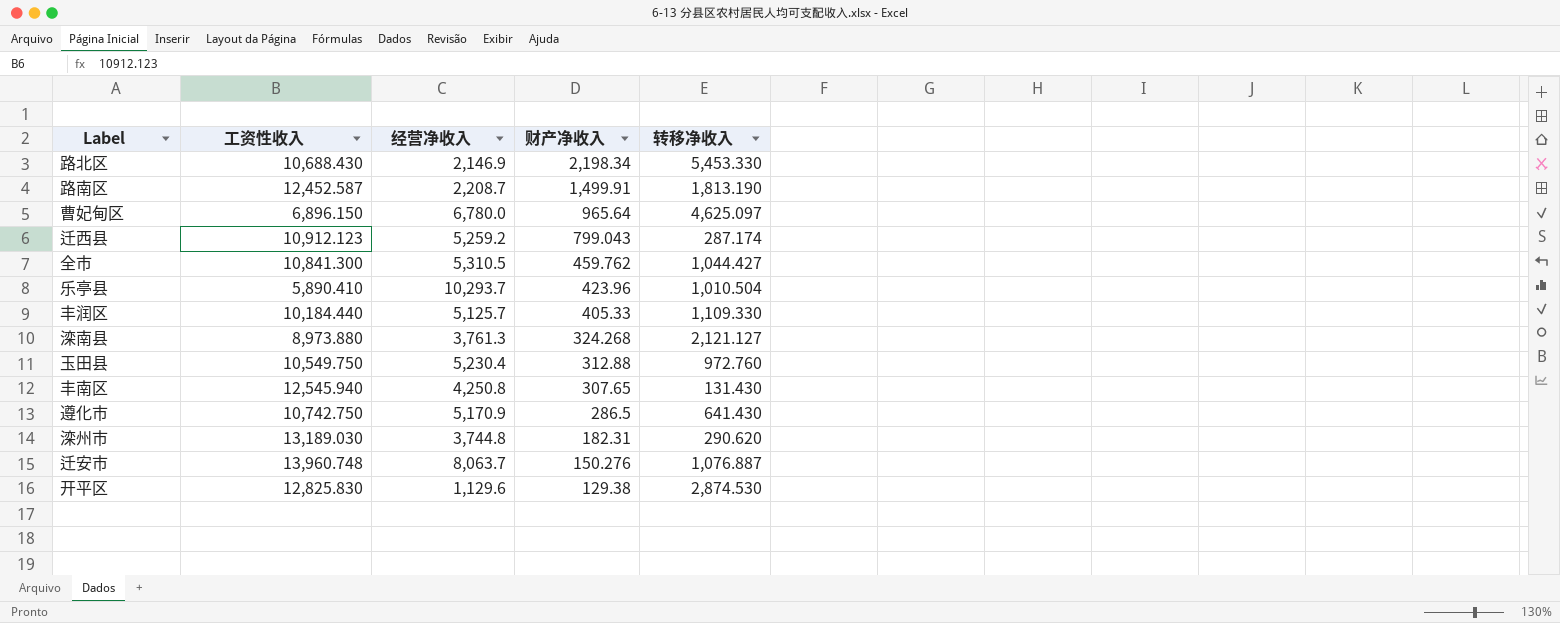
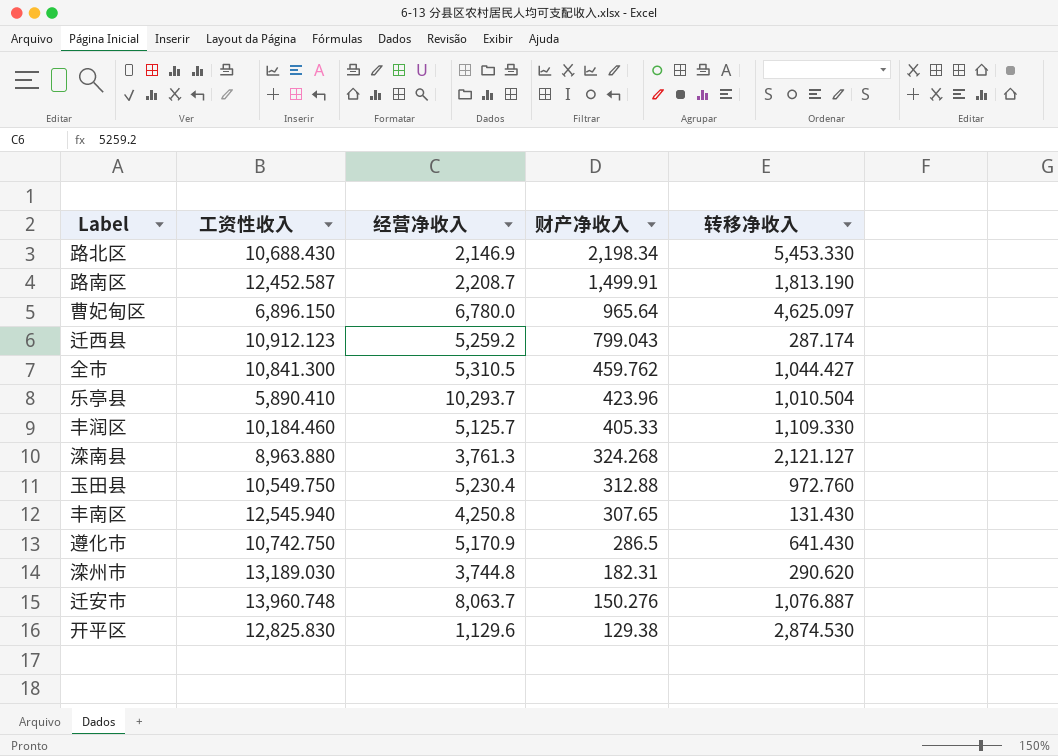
丰润区 | 工资性收入: 10,184.440 -> 10,184.460
滦南县 | 工资性收入: 8,973.880 -> 8,963.880

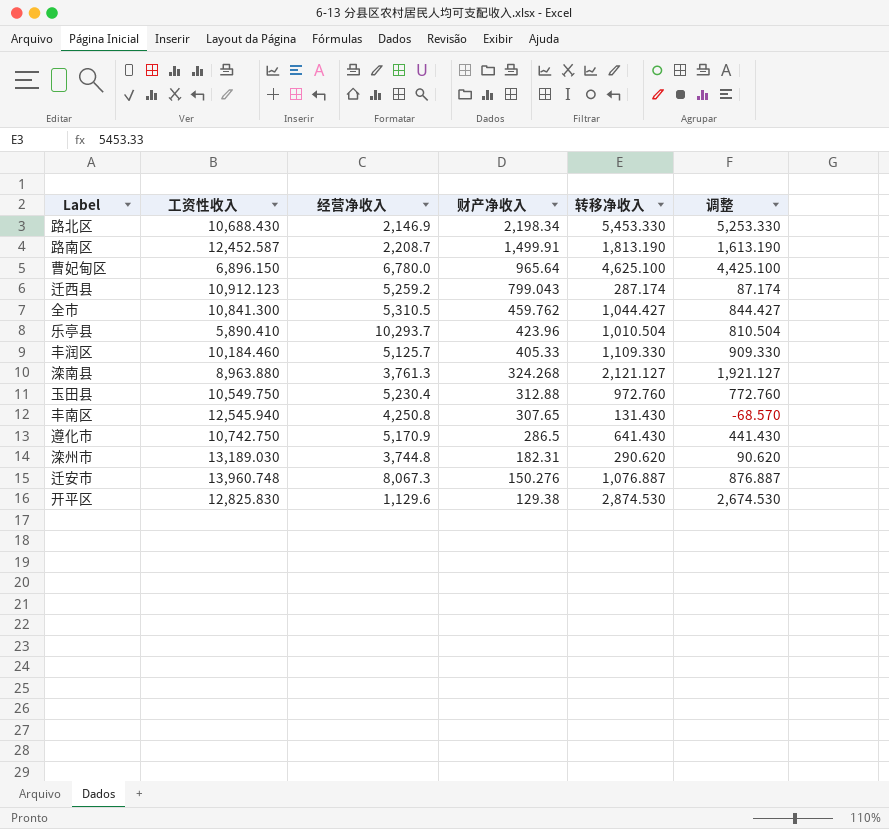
column 调整 | formula: none -> [转移净收入] - 200
曹妃甸区 | 转移净收入: 4,625.097 -> 4,625.100
迁安市 | 经营净收入: 8,063.7 -> 8,067.3

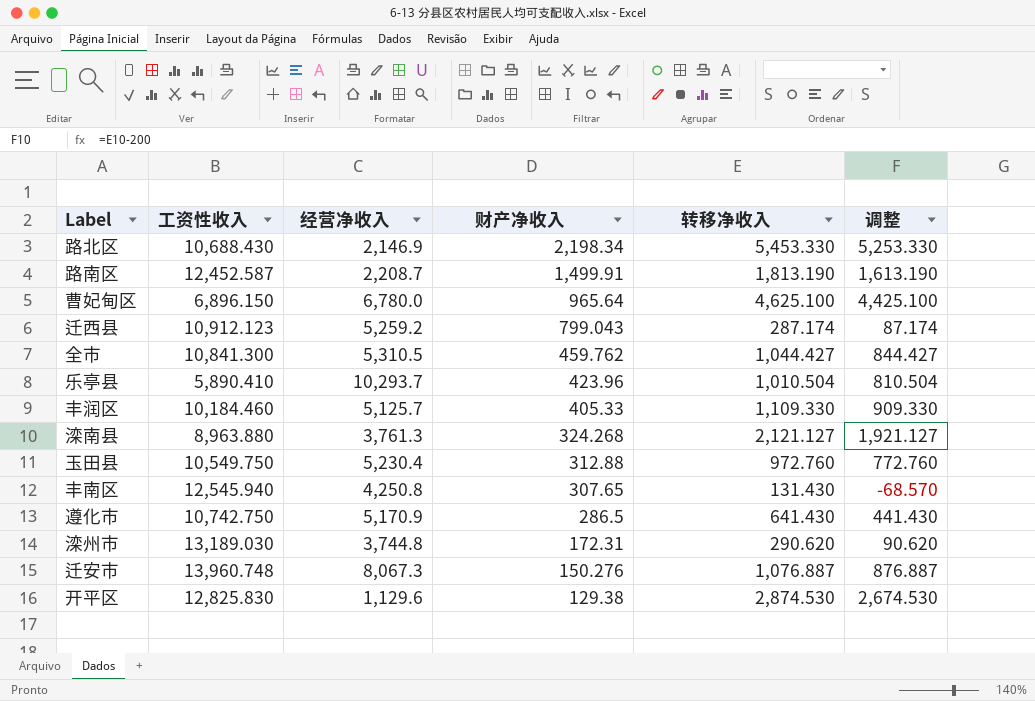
滦州市 | 财产净收入: 182.31 -> 172.31

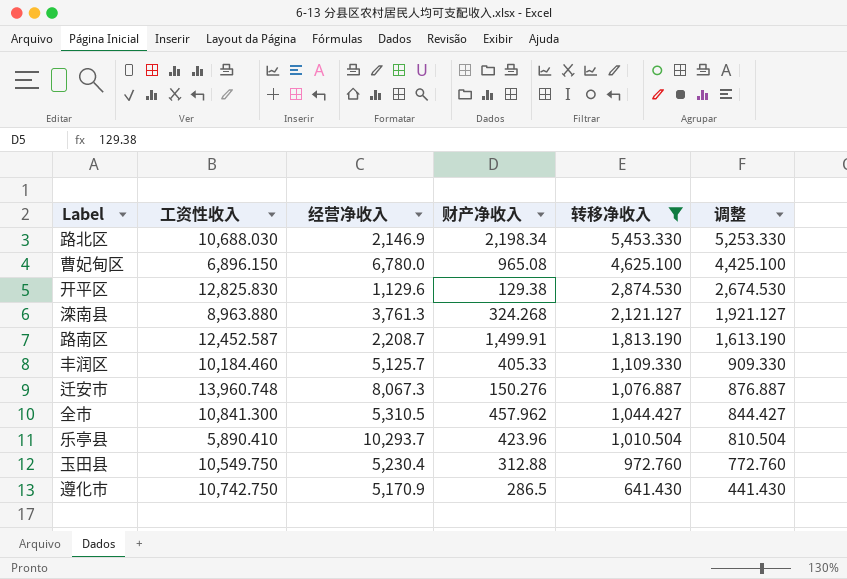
filter: none -> 转移净收入 >= 641.430
row order: 财产净收入 descending -> 转移净收入 descending
路北区 | 工资性收入: 10,688.430 -> 10,688.030
曹妃甸区 | 财产净收入: 965.64 -> 965.08
全市 | 财产净收入: 459.762 -> 457.962

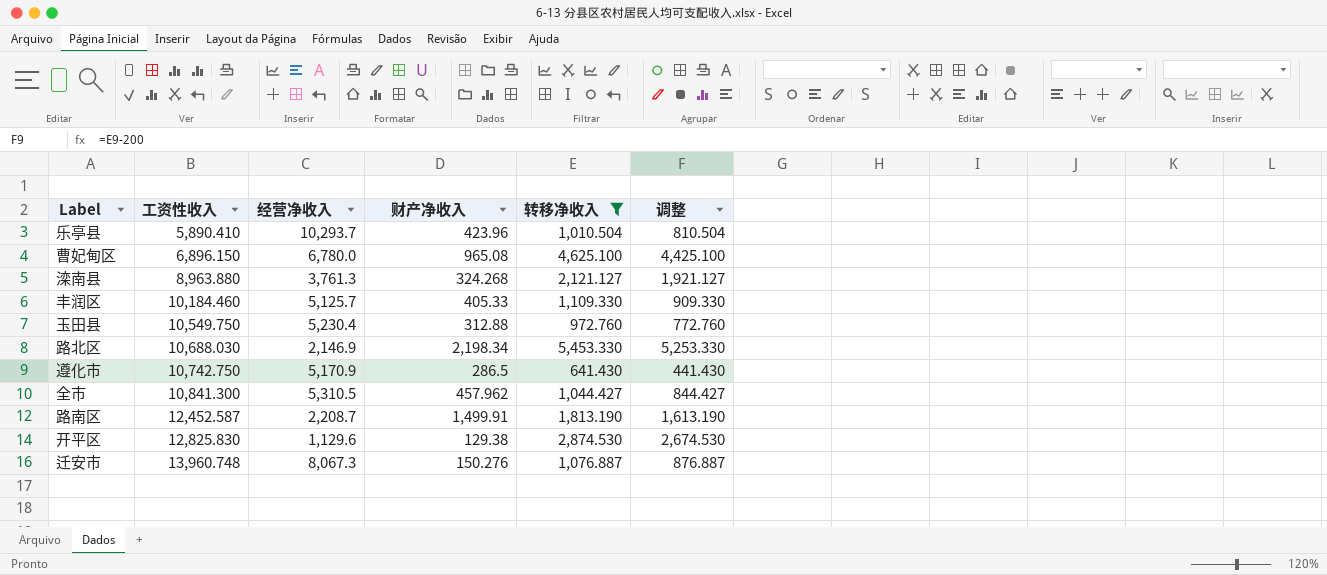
row order: 转移净收入 descending -> 工资性收入 ascending

